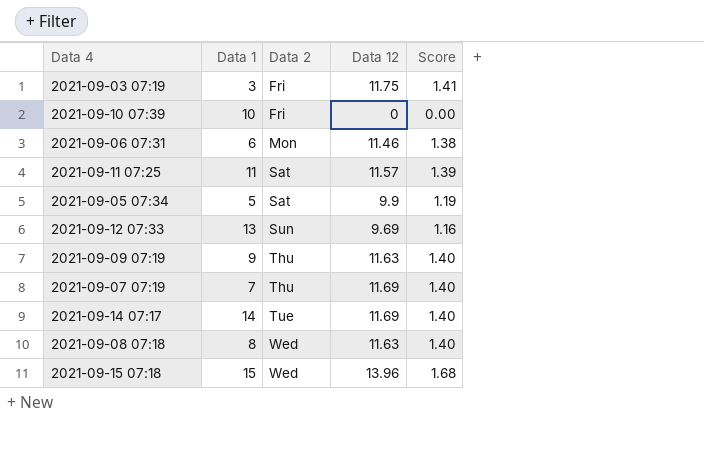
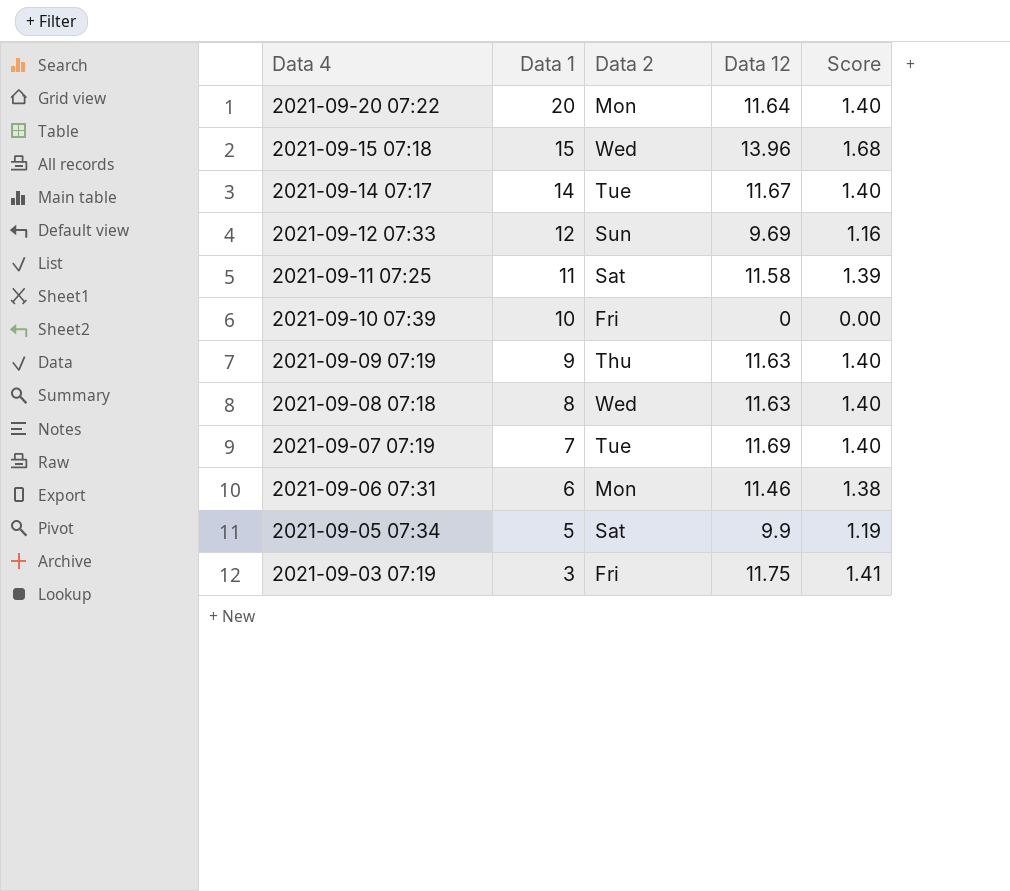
row order: Data 2 ascending -> Data 4 descending
row 2021-09-20 07:22: none -> 20 | Mon | 11.64 | 1.40
2021-09-14 07:17 | Data 12: 11.69 -> 11.67
2021-09-12 07:33 | Data 1: 13 -> 12
2021-09-11 07:25 | Data 12: 11.57 -> 11.58
2021-09-07 07:19 | Data 2: Thu -> Tue

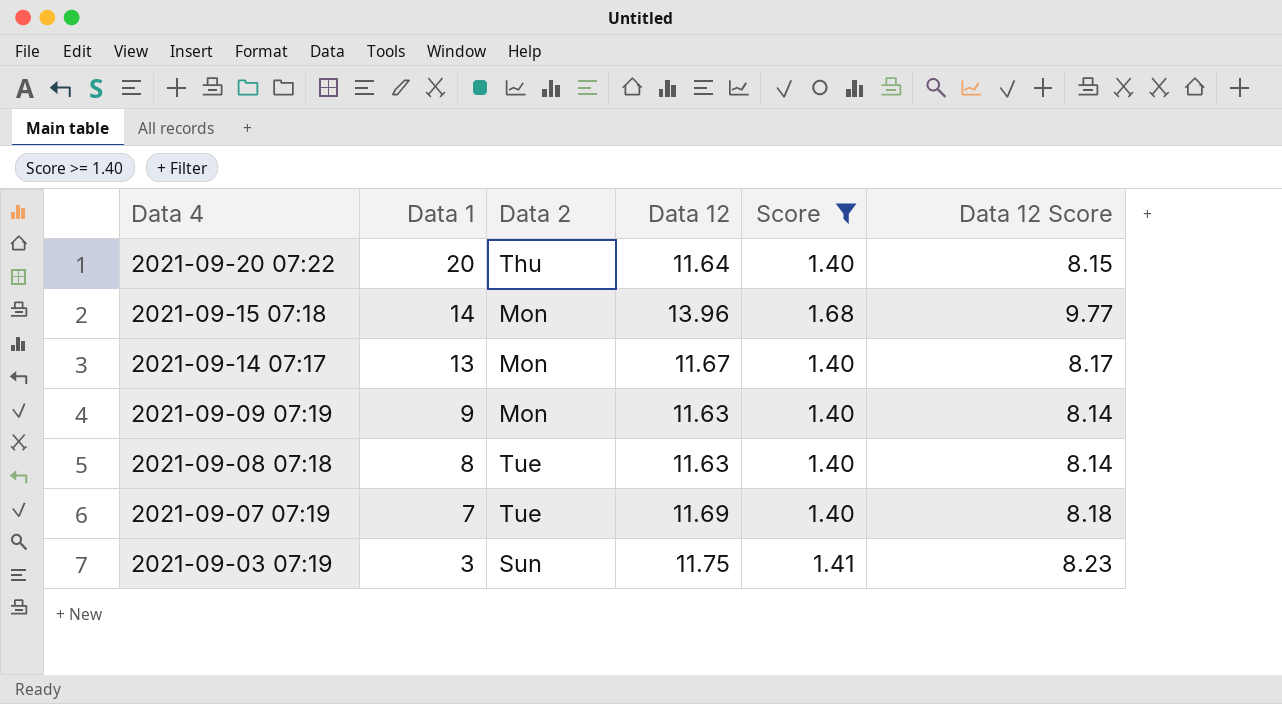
filter: none -> Score >= 1.40
column Data 12 Score | formula: none -> [Data 12] * 0.7
2021-09-20 07:22 | Data 2: Mon -> Thu
2021-09-15 07:18 | Data 1: 15 -> 14
2021-09-15 07:18 | Data 2: Wed -> Mon
2021-09-14 07:17 | Data 1: 14 -> 13
2021-09-14 07:17 | Data 2: Tue -> Mon
2021-09-09 07:19 | Data 2: Thu -> Mon
2021-09-08 07:18 | Data 2: Wed -> Tue
2021-09-03 07:19 | Data 2: Fri -> Sun

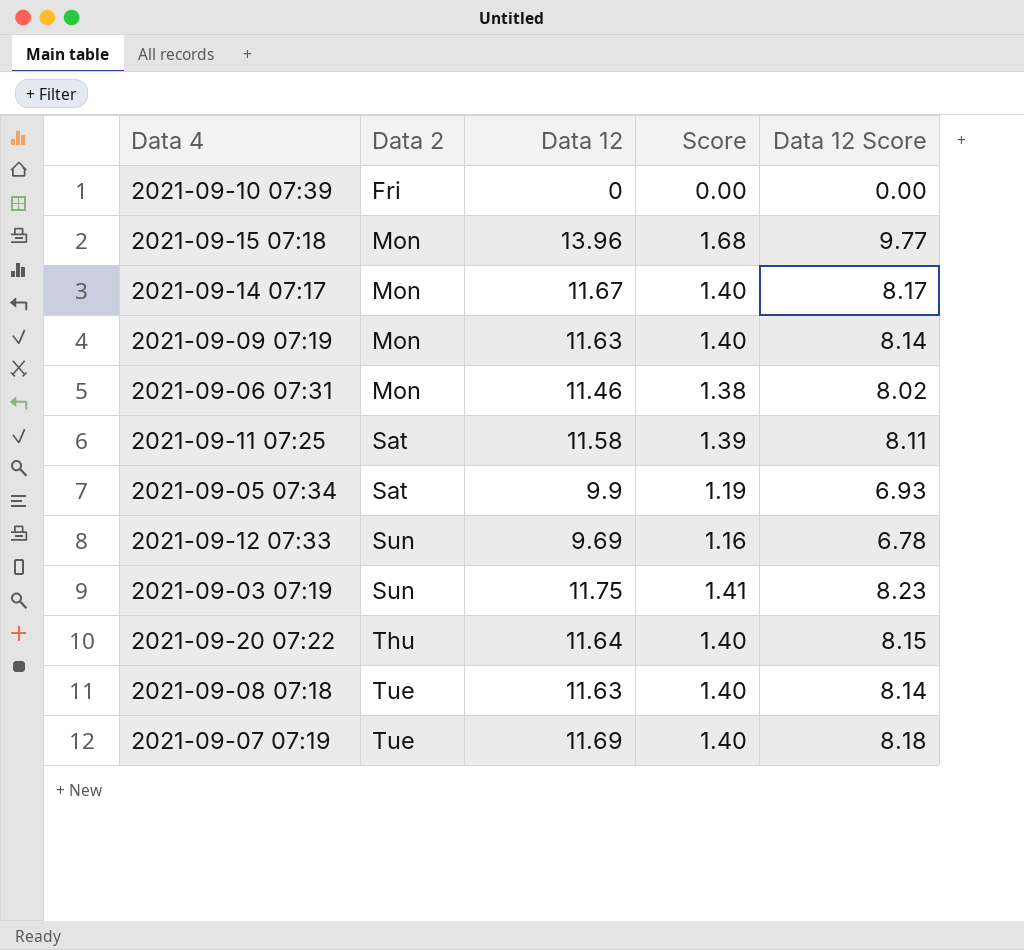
filter: Score >= 1.40 -> none
row order: Data 4 descending -> Data 2 ascending
column Data 1 | position: 2 -> none

